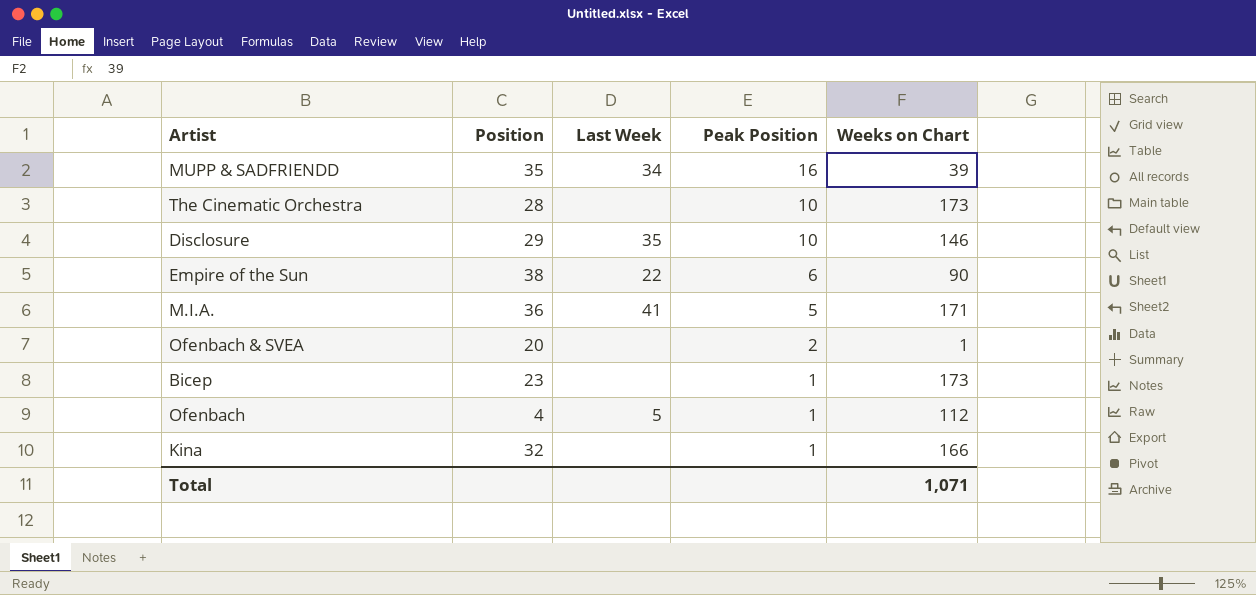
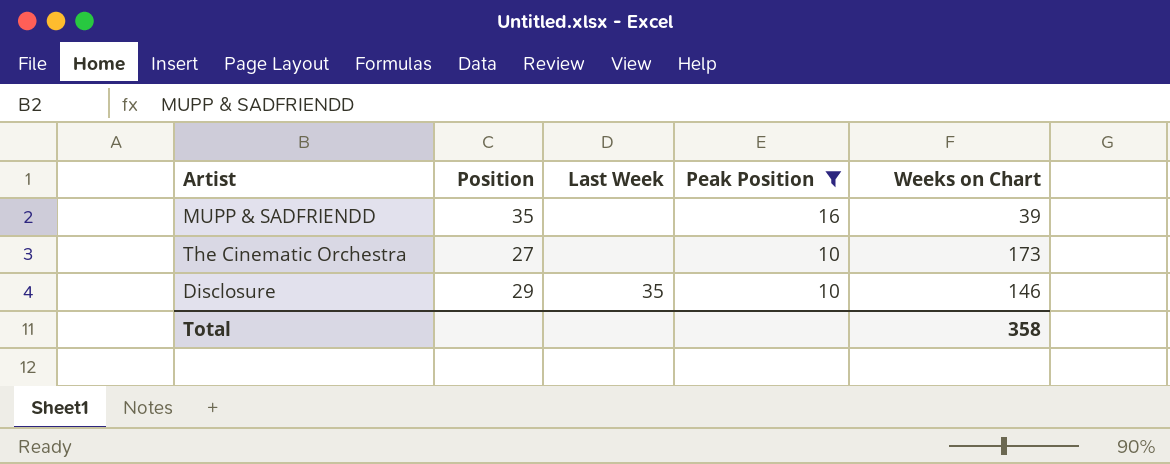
filter: none -> Peak Position >= 10
MUPP & SADFRIENDD | Last Week: 34 -> none
The Cinematic Orchestra | Position: 28 -> 27
Total | Weeks on Chart: 1,071 -> 358

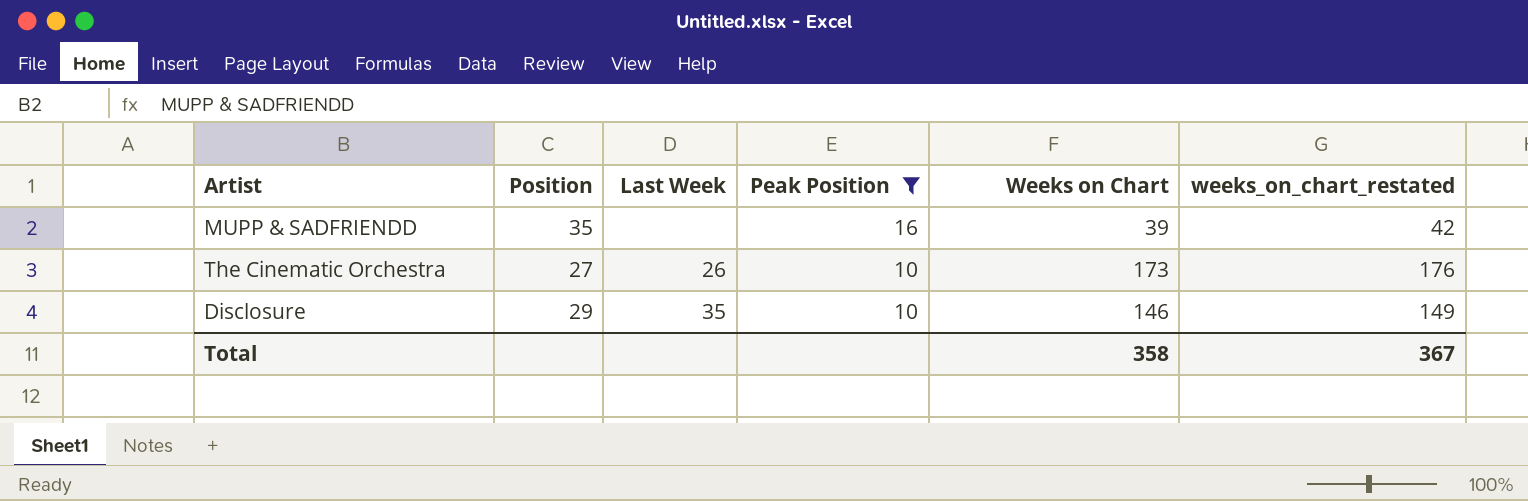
column weeks_on_chart_restated | formula: none -> [Weeks on Chart] + 3
The Cinematic Orchestra | Last Week: none -> 26

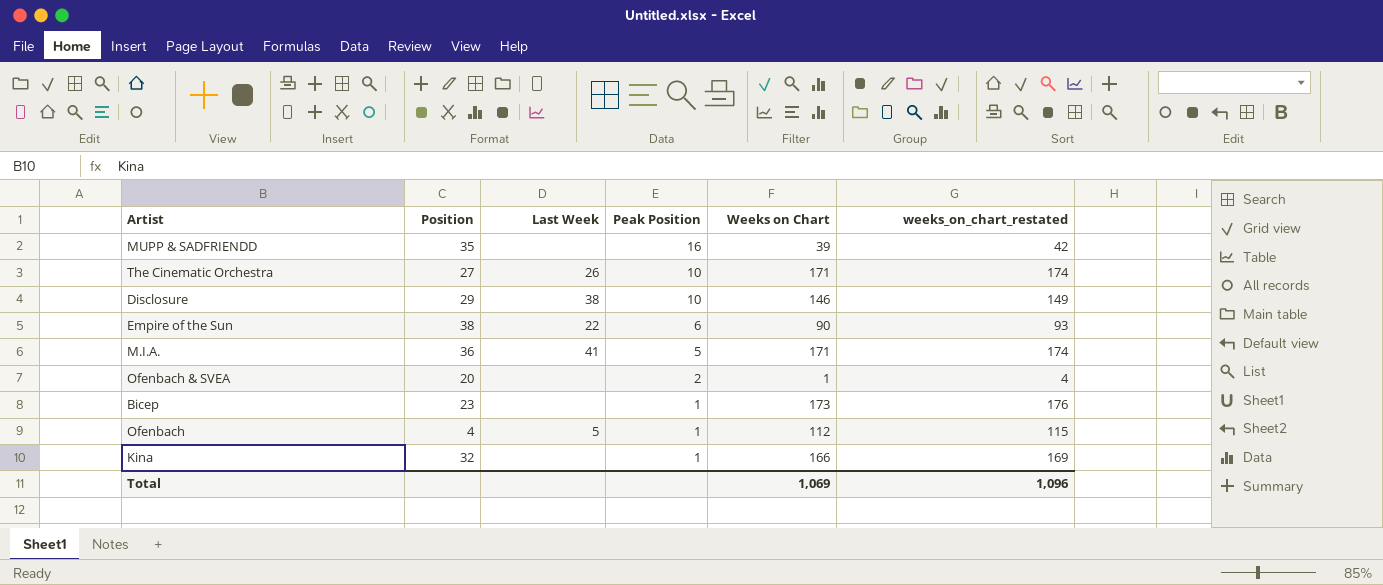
filter: Peak Position >= 10 -> none
The Cinematic Orchestra | Weeks on Chart: 173 -> 171
The Cinematic Orchestra | weeks_on_chart_restated: 176 -> 174
Disclosure | Last Week: 35 -> 38
Total | Weeks on Chart: 358 -> 1,069
Total | weeks_on_chart_restated: 367 -> 1,096

